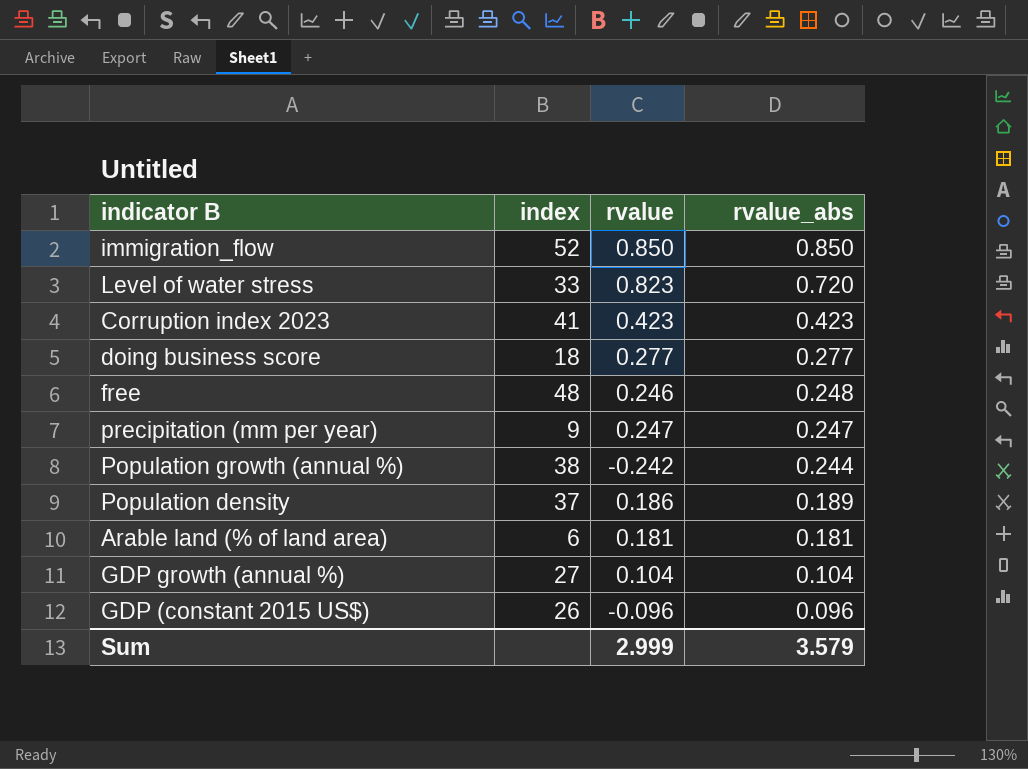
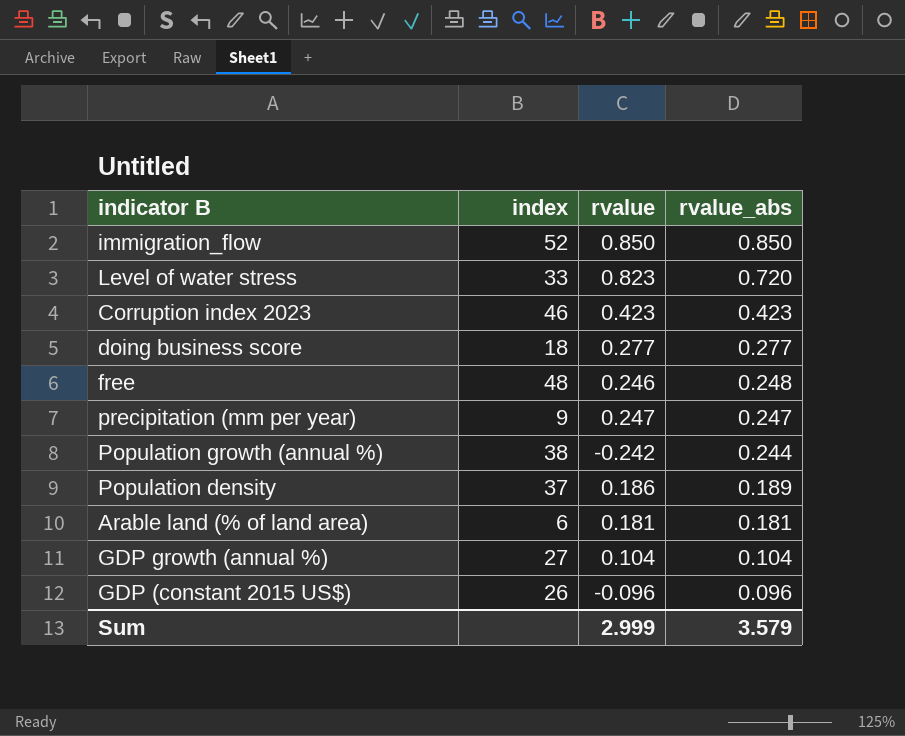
Corruption index 2023 | index: 41 -> 46

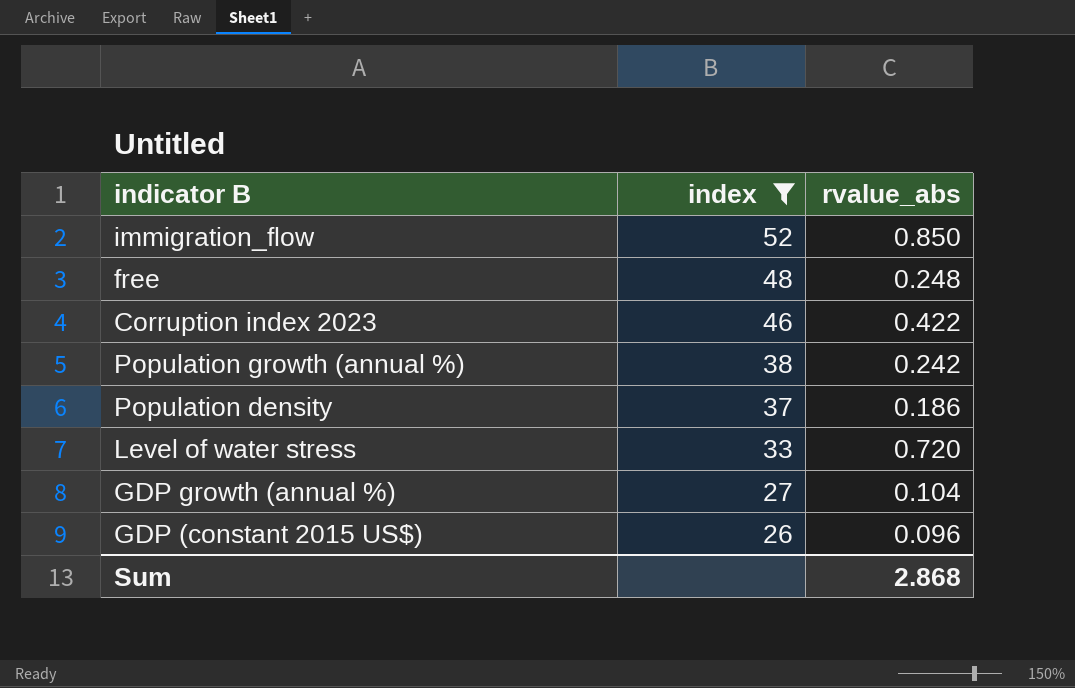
filter: none -> index >= 26
row order: rvalue_abs descending -> index descending
column rvalue | position: 3 -> none
Corruption index 2023 | rvalue_abs: 0.423 -> 0.422
Population growth (annual %) | rvalue_abs: 0.244 -> 0.242
Population density | rvalue_abs: 0.189 -> 0.186
Sum | rvalue_abs: 3.579 -> 2.868

